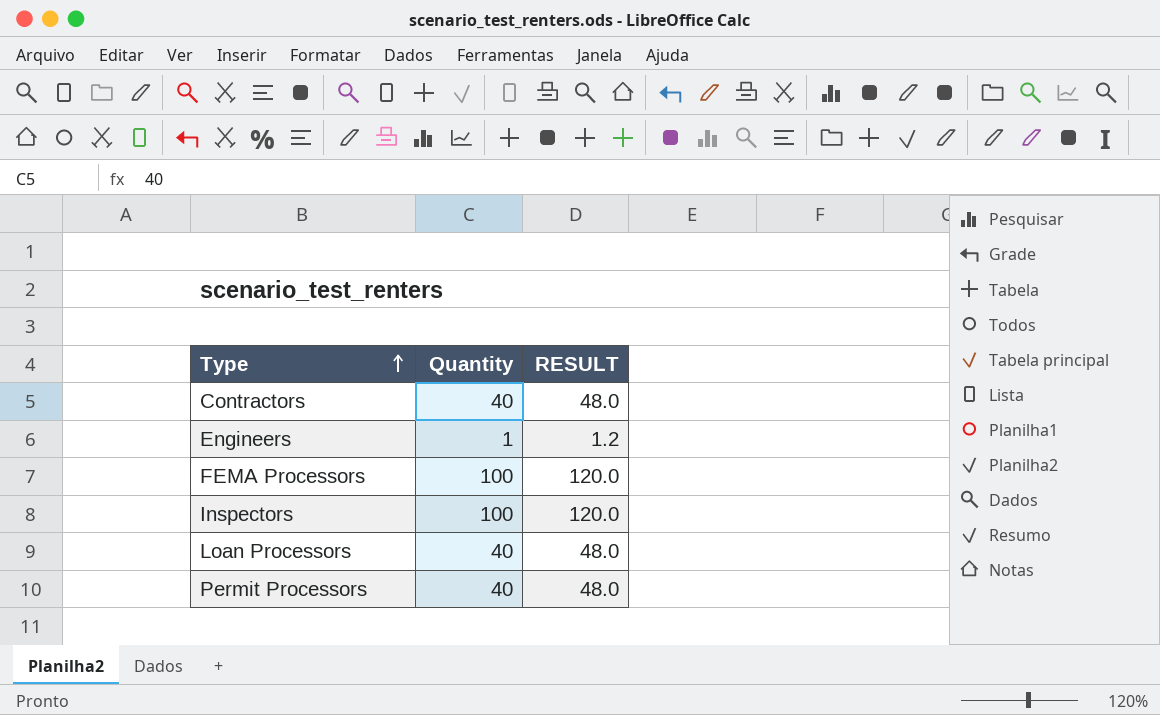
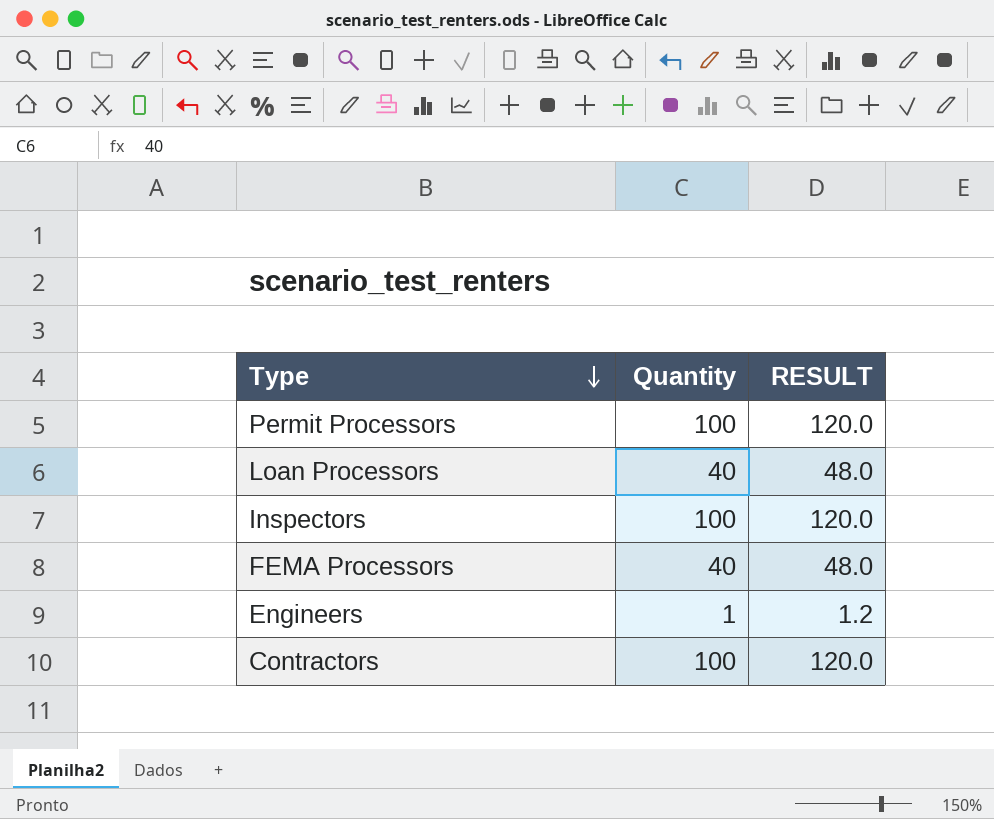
row order: Type ascending -> Type descending
Permit Processors | Quantity: 40 -> 100
Permit Processors | RESULT: 48.0 -> 120.0
FEMA Processors | Quantity: 100 -> 40
FEMA Processors | RESULT: 120.0 -> 48.0
Contractors | Quantity: 40 -> 100
Contractors | RESULT: 48.0 -> 120.0

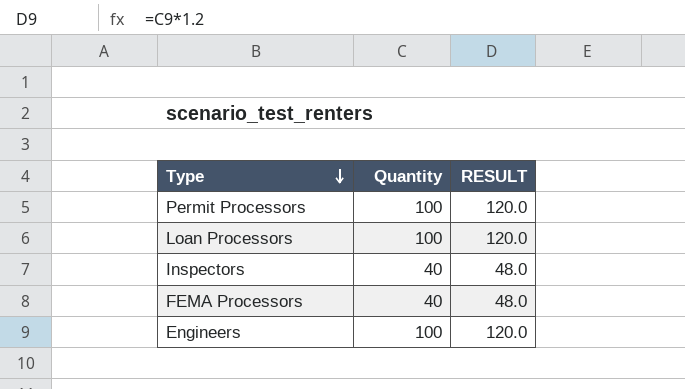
row Contractors: 100 | 120.0 -> none
Loan Processors | Quantity: 40 -> 100
Loan Processors | RESULT: 48.0 -> 120.0
Inspectors | Quantity: 100 -> 40
Inspectors | RESULT: 120.0 -> 48.0
Engineers | Quantity: 1 -> 100
Engineers | RESULT: 1.2 -> 120.0

